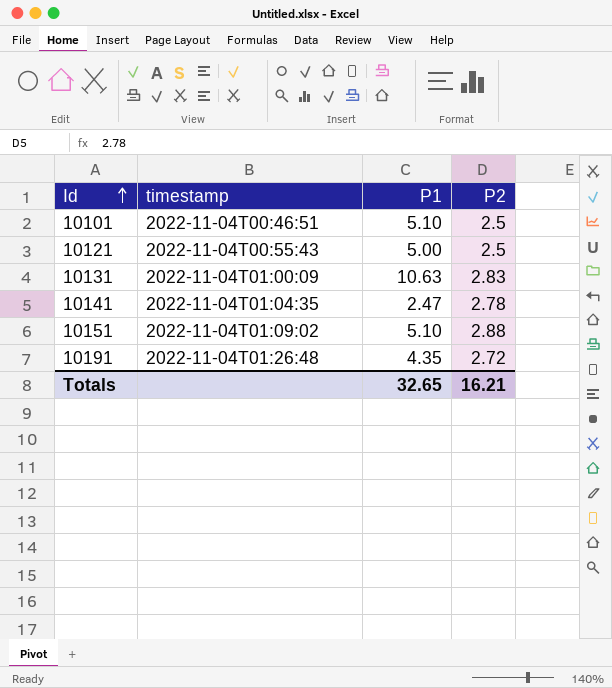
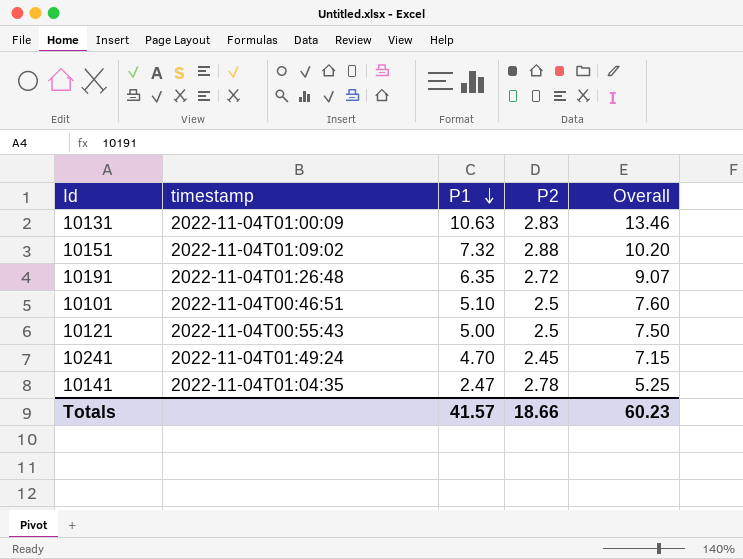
row order: Id ascending -> P1 descending
column Overall | formula: none -> [P1] + [P2]
10151 | P1: 5.10 -> 7.32
10191 | P1: 4.35 -> 6.35
row 10241: none -> 2022-11-04T01:49:24 | 4.70 | 2.45 | 7.15
Totals | P1: 32.65 -> 41.57
Totals | P2: 16.21 -> 18.66

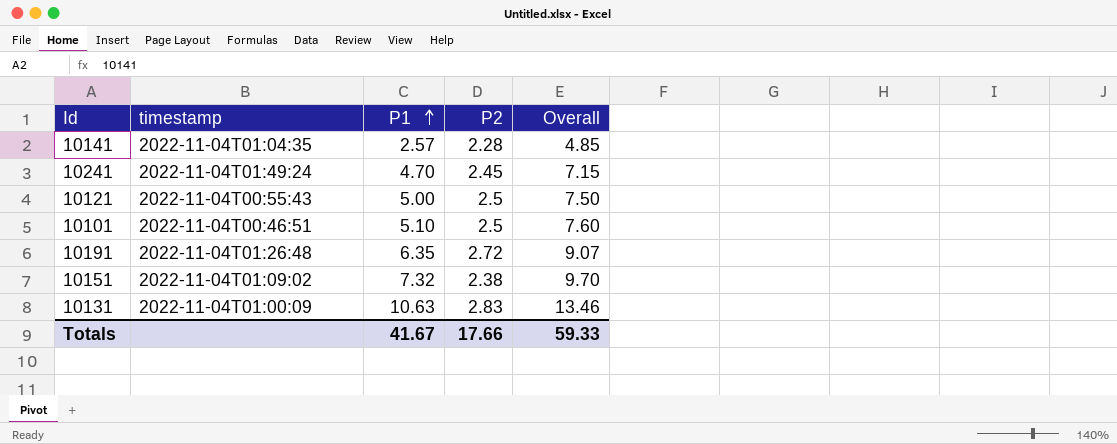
row order: P1 descending -> P1 ascending
10141 | P1: 2.47 -> 2.57
10141 | P2: 2.78 -> 2.28
10141 | Overall: 5.25 -> 4.85
10151 | P2: 2.88 -> 2.38
10151 | Overall: 10.20 -> 9.70
Totals | P1: 41.57 -> 41.67
Totals | P2: 18.66 -> 17.66
Totals | Overall: 60.23 -> 59.33

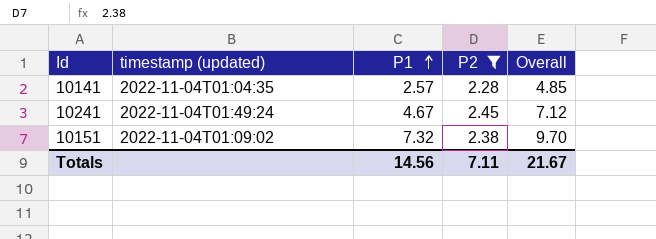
filter: none -> P2 <= 2.45
column name: timestamp -> timestamp (updated)
10241 | P1: 4.70 -> 4.67
10241 | Overall: 7.15 -> 7.12
Totals | P1: 41.67 -> 14.56
Totals | P2: 17.66 -> 7.11
Totals | Overall: 59.33 -> 21.67

